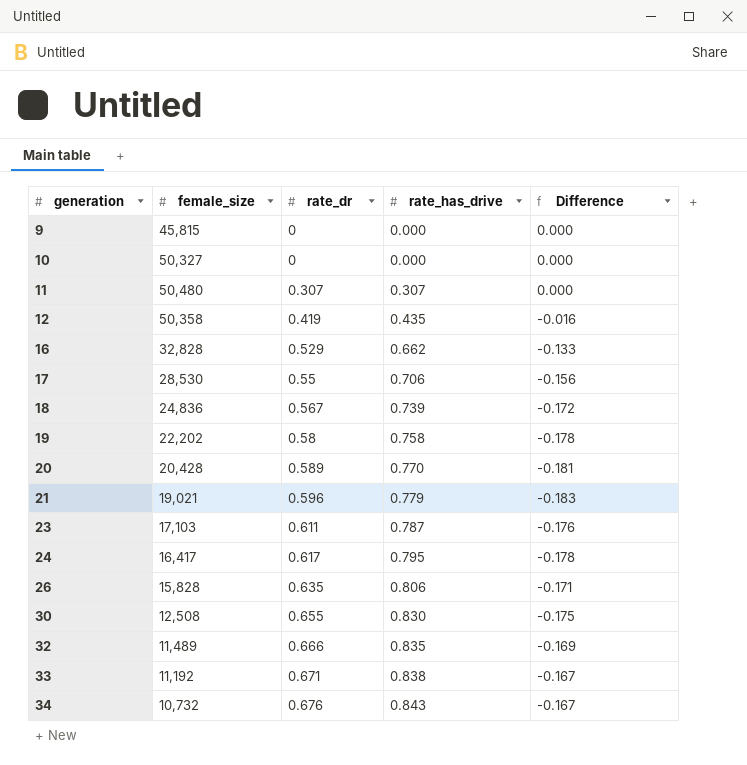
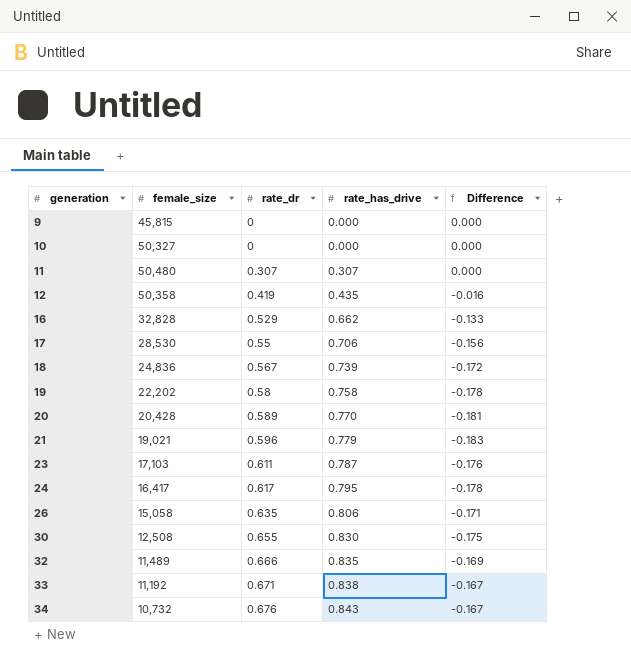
26 | female_size: 15,828 -> 15,058

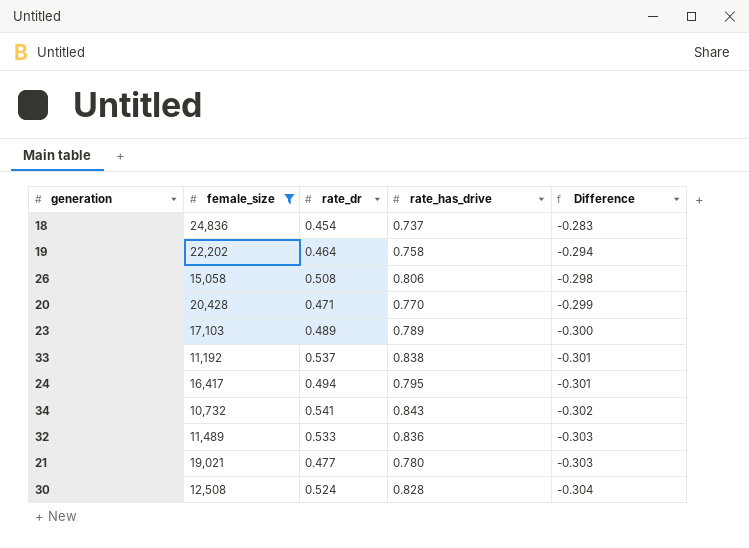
filter: none -> female_size <= 24,836
row order: generation ascending -> Difference descending
18 | rate_dr: 0.567 -> 0.454
18 | rate_has_drive: 0.739 -> 0.737
18 | Difference: -0.172 -> -0.283
19 | rate_dr: 0.58 -> 0.464
19 | Difference: -0.178 -> -0.294
26 | rate_dr: 0.635 -> 0.508
26 | Difference: -0.171 -> -0.298
20 | rate_dr: 0.589 -> 0.471
20 | Difference: -0.181 -> -0.299
23 | rate_dr: 0.611 -> 0.489
23 | rate_has_drive: 0.787 -> 0.789
23 | Difference: -0.176 -> -0.300
33 | rate_dr: 0.671 -> 0.537
33 | Difference: -0.167 -> -0.301
24 | rate_dr: 0.617 -> 0.494
24 | Difference: -0.178 -> -0.301
34 | rate_dr: 0.676 -> 0.541
34 | Difference: -0.167 -> -0.302
32 | rate_dr: 0.666 -> 0.533
32 | rate_has_drive: 0.835 -> 0.836
32 | Difference: -0.169 -> -0.303
21 | rate_dr: 0.596 -> 0.477
21 | rate_has_drive: 0.779 -> 0.780
21 | Difference: -0.183 -> -0.303
30 | rate_dr: 0.655 -> 0.524
30 | rate_has_drive: 0.830 -> 0.828
30 | Difference: -0.175 -> -0.304

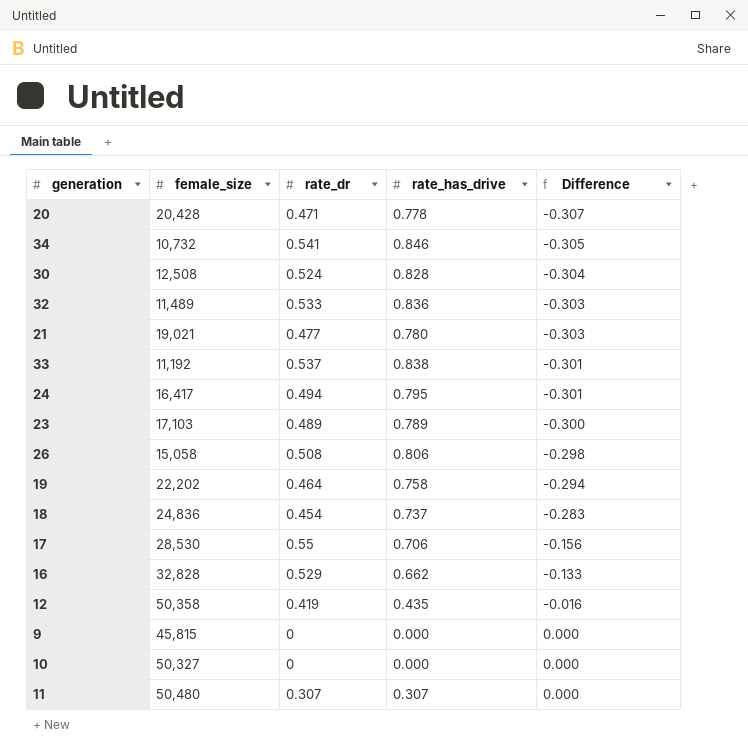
filter: female_size <= 24,836 -> none
row order: Difference descending -> Difference ascending
20 | rate_has_drive: 0.770 -> 0.778
20 | Difference: -0.299 -> -0.307
34 | rate_has_drive: 0.843 -> 0.846
34 | Difference: -0.302 -> -0.305

